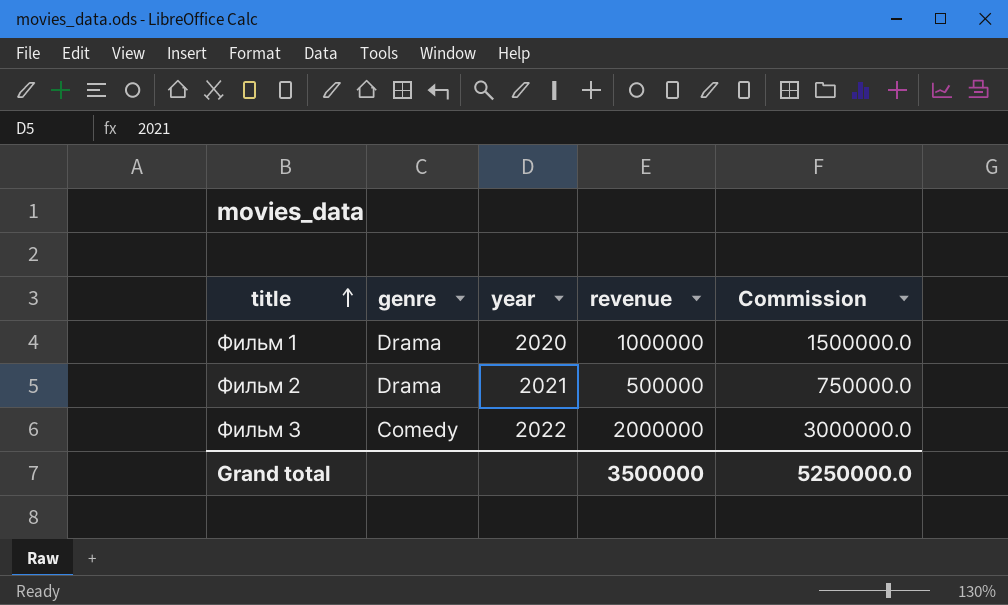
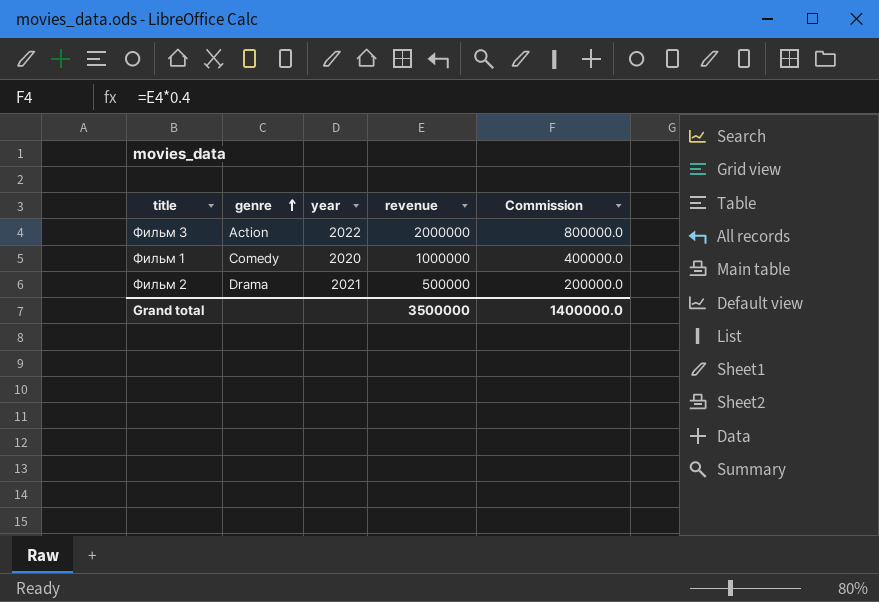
row order: title ascending -> genre ascending
column Commission | formula: [revenue] * 1.5 -> [revenue] * 0.4
Фильм 3 | genre: Comedy -> Action
Фильм 1 | genre: Drama -> Comedy
Grand total | Commission: 5250000.0 -> 1400000.0

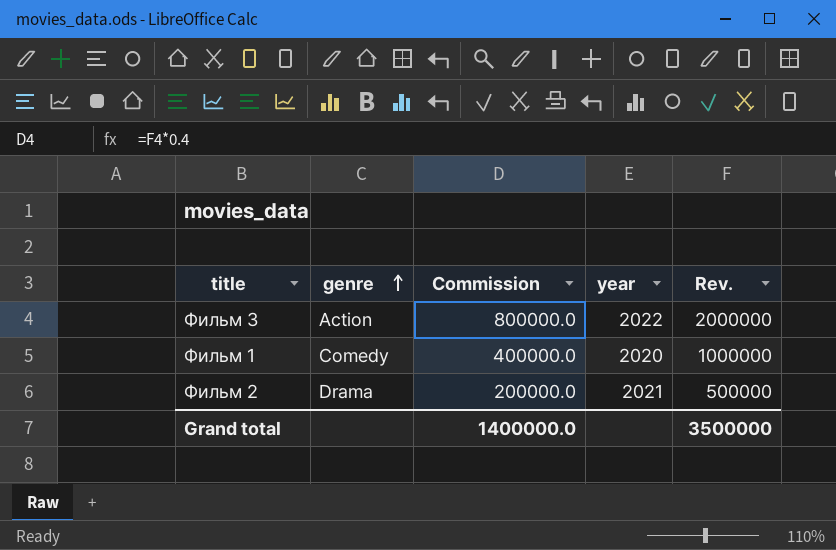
column Commission | position: 5 -> 3
column name: revenue -> Rev.

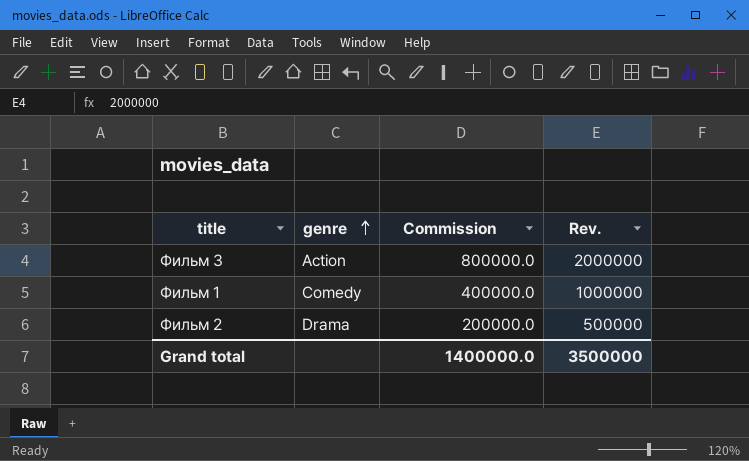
column year | position: 4 -> none

